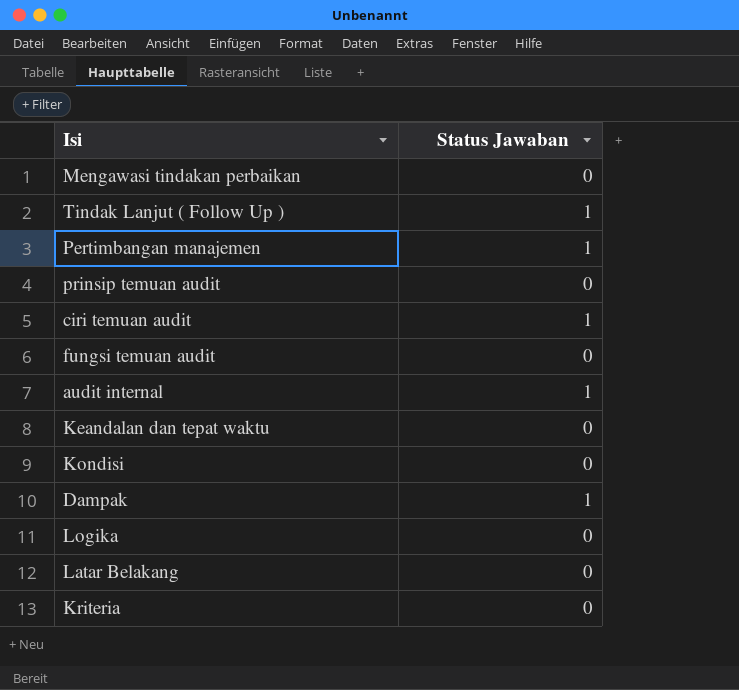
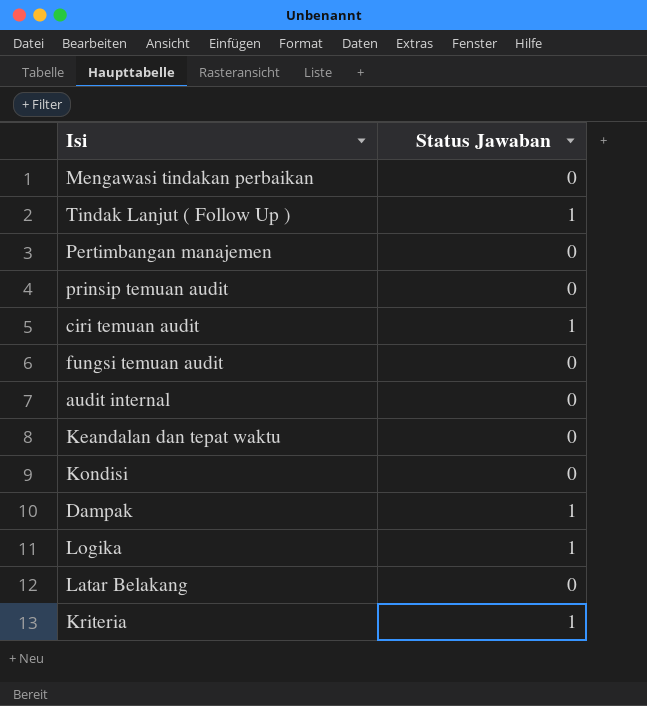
Pertimbangan manajemen | Status Jawaban: 1 -> 0
audit internal | Status Jawaban: 1 -> 0
Logika | Status Jawaban: 0 -> 1
Kriteria | Status Jawaban: 0 -> 1

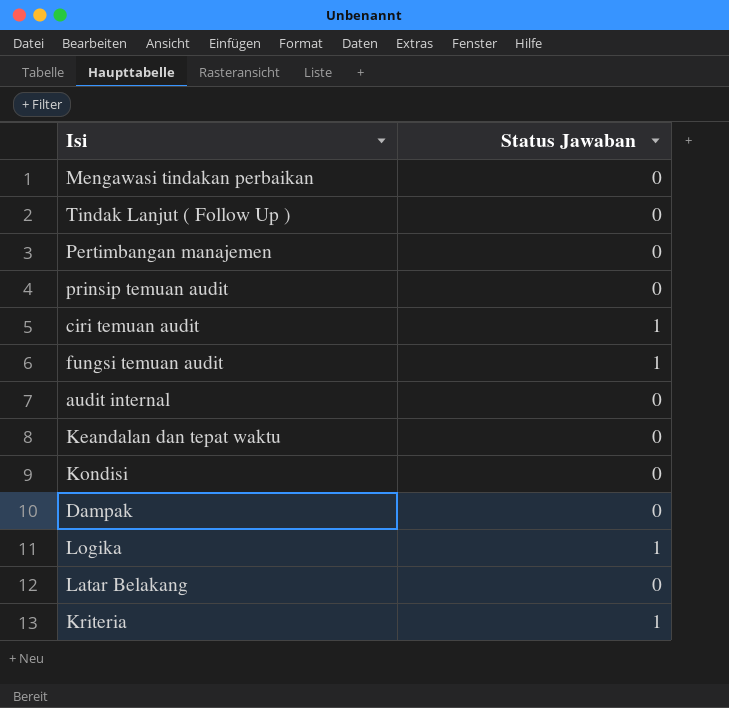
Tindak Lanjut ( Follow Up ) | Status Jawaban: 1 -> 0
fungsi temuan audit | Status Jawaban: 0 -> 1
Dampak | Status Jawaban: 1 -> 0

